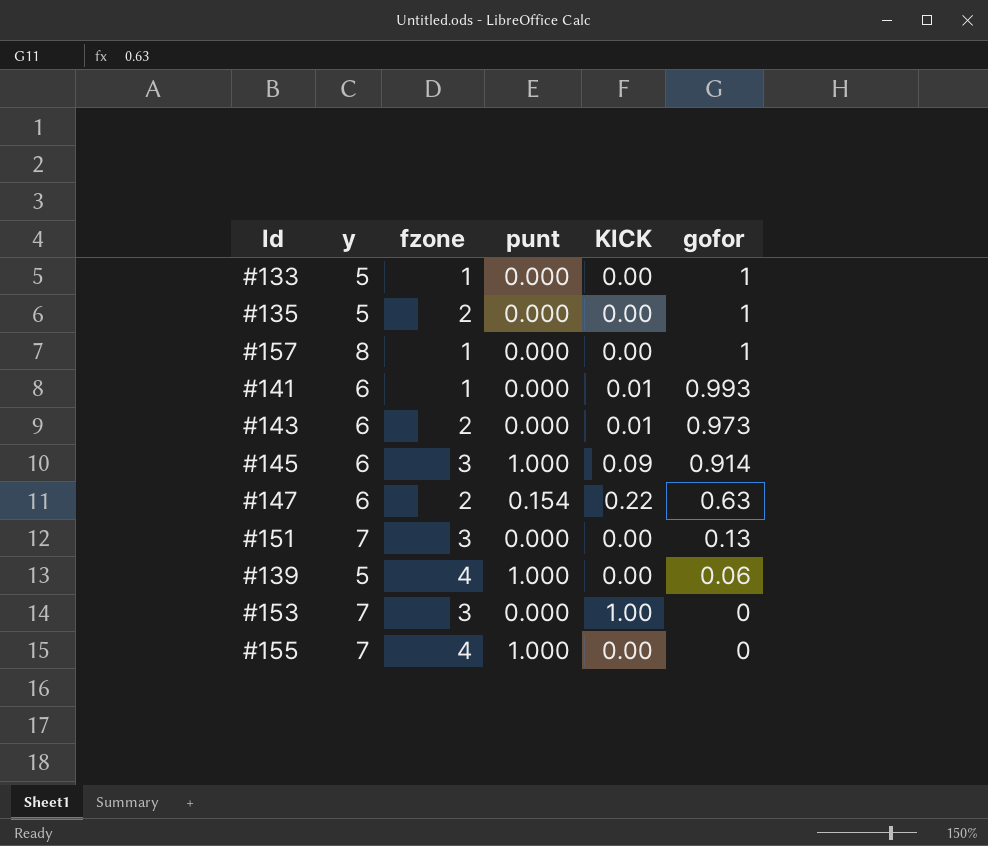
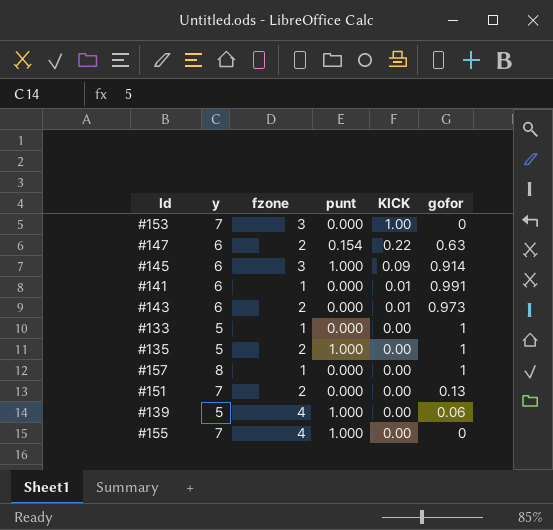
row order: gofor descending -> KICK descending
#141 | gofor: 0.993 -> 0.991
#135 | punt: 0.000 -> 1.000
#151 | fzone: 3 -> 2

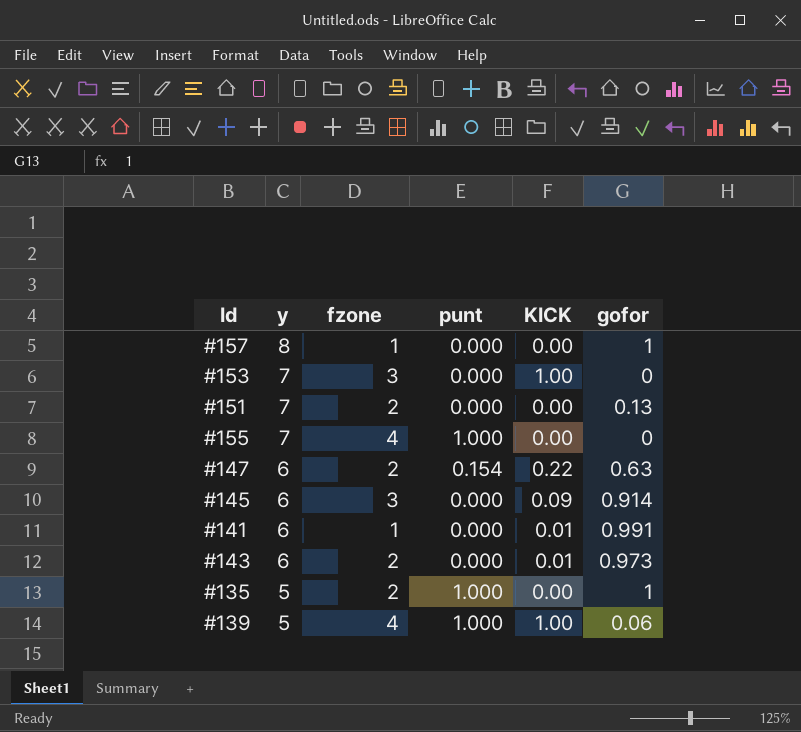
row order: KICK descending -> y descending
row #133: 5 | 1 | 0.000 | 0.00 | 1 -> none
#145 | punt: 1.000 -> 0.000
#139 | KICK: 0.00 -> 1.00

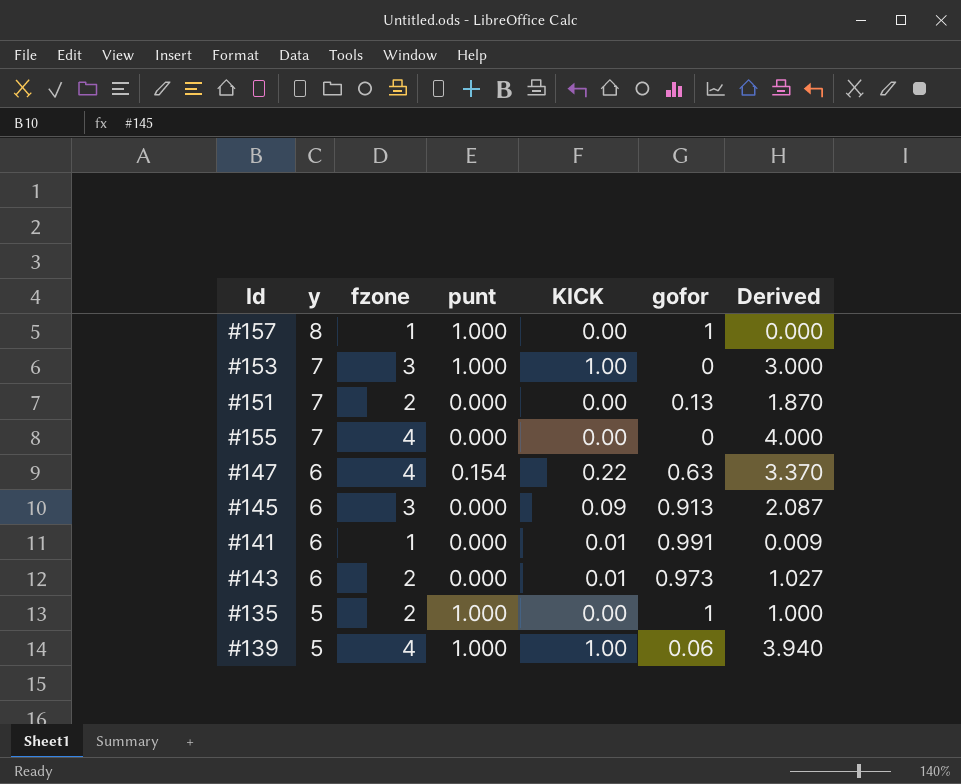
column Derived | formula: none -> [fzone] - [gofor]
#157 | punt: 0.000 -> 1.000
#153 | punt: 0.000 -> 1.000
#155 | punt: 1.000 -> 0.000
#147 | fzone: 2 -> 4
#145 | gofor: 0.914 -> 0.913

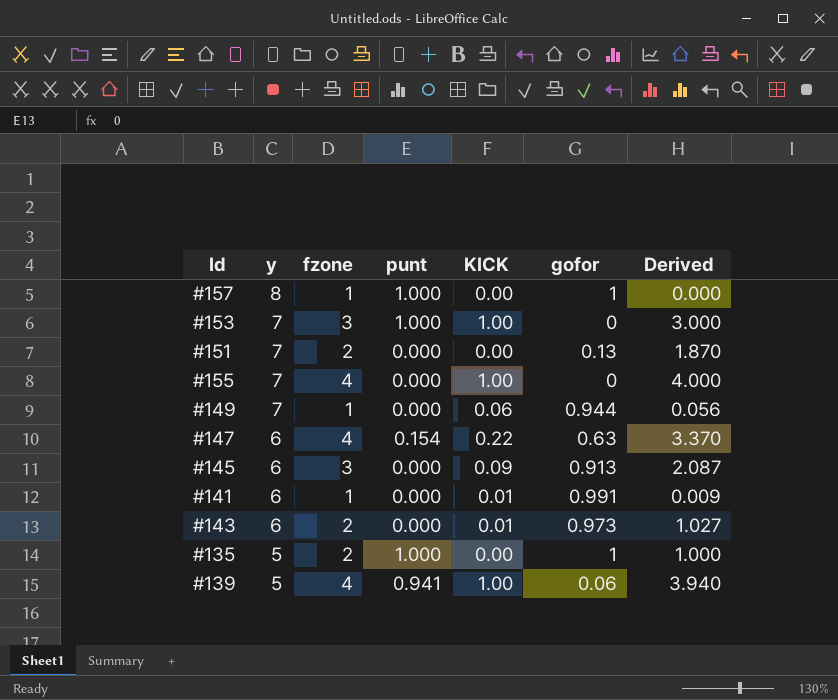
#155 | KICK: 0.00 -> 1.00
row #149: none -> 7 | 1 | 0.000 | 0.06 | 0.944 | 0.056
#139 | punt: 1.000 -> 0.941

